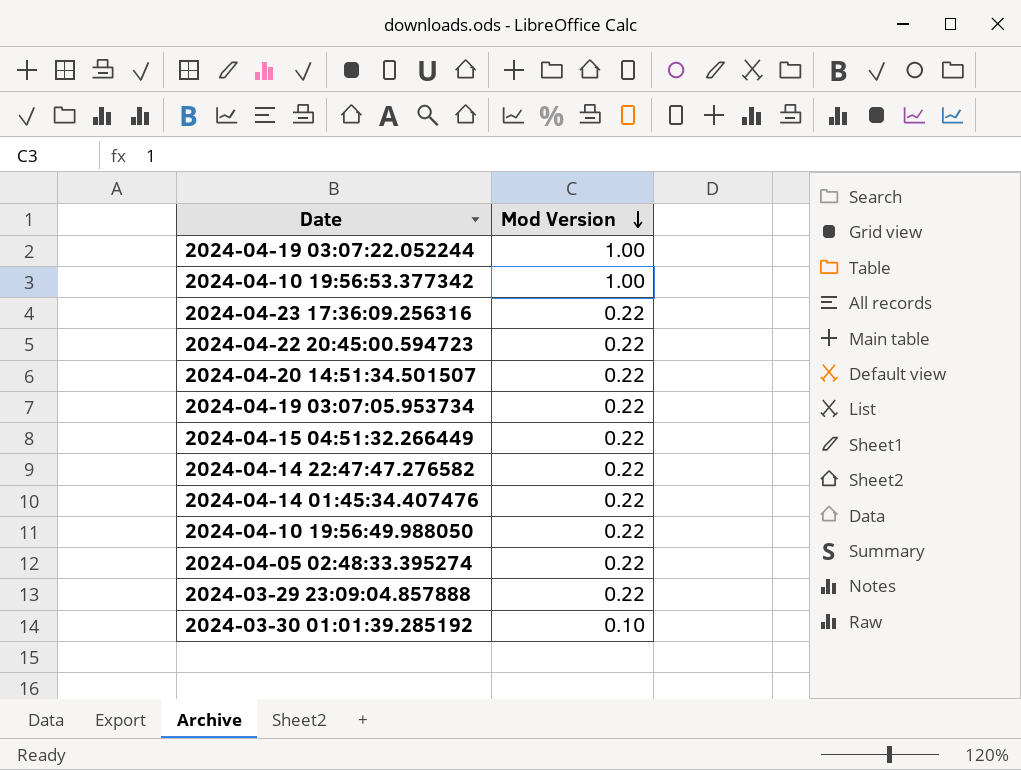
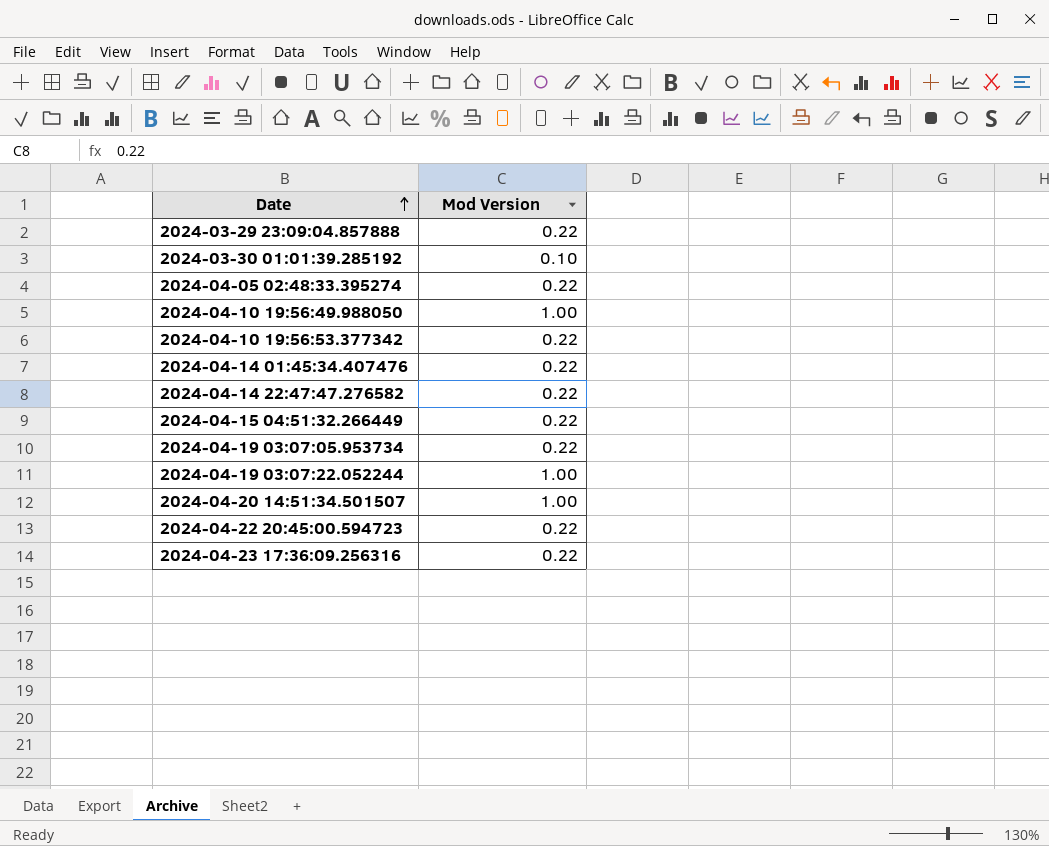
row order: Mod Version descending -> Date ascending
2024-04-10 19:56:49.988050 | Mod Version: 0.22 -> 1.00
2024-04-10 19:56:53.377342 | Mod Version: 1.00 -> 0.22
2024-04-20 14:51:34.501507 | Mod Version: 0.22 -> 1.00

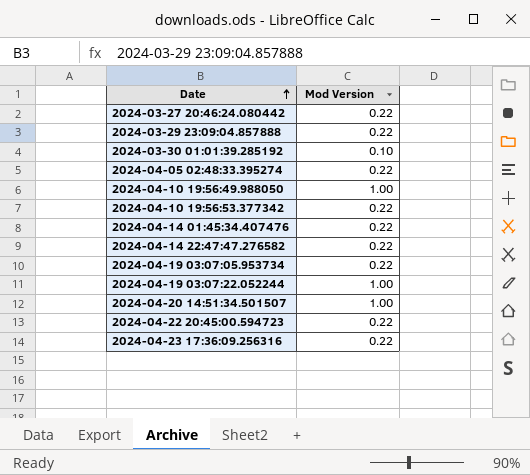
row 2024-04-15 04:51:32.266449: 0.22 -> none
row 2024-03-27 20:46:24.080442: none -> 0.22

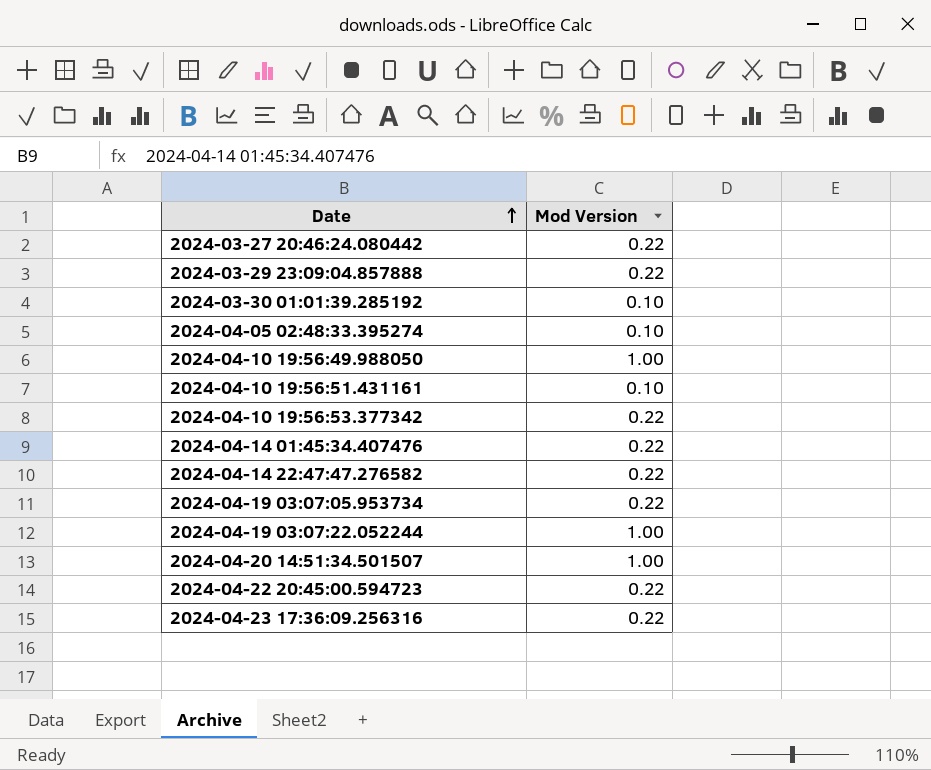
2024-04-05 02:48:33.395274 | Mod Version: 0.22 -> 0.10
row 2024-04-10 19:56:51.431161: none -> 0.10

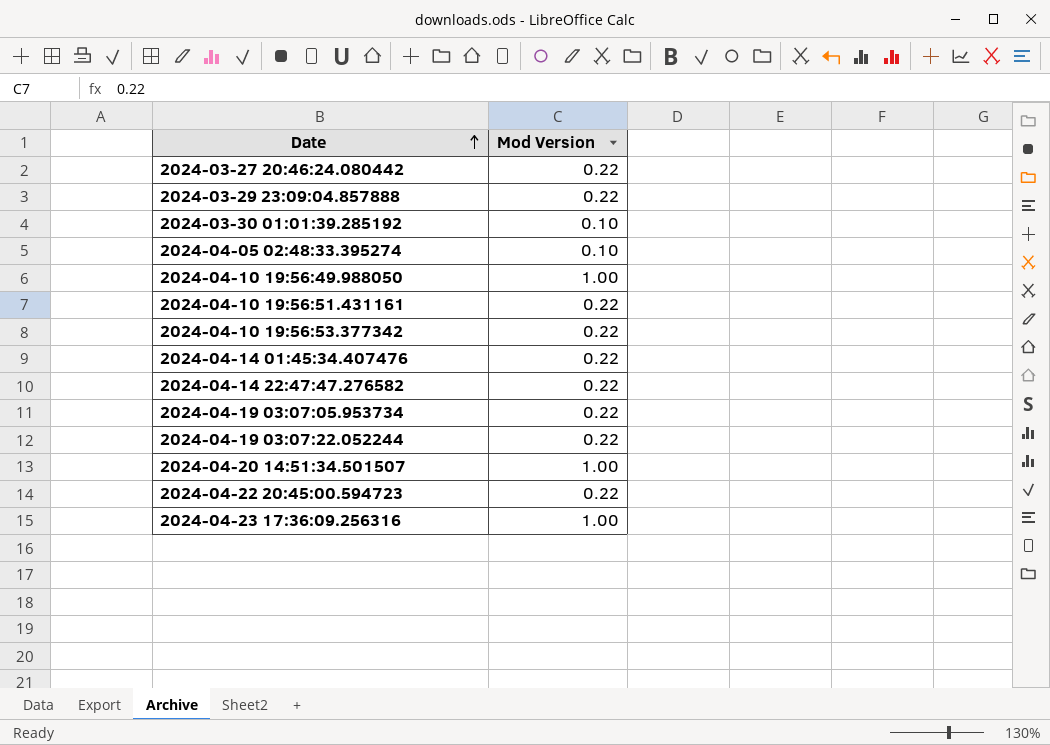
2024-04-10 19:56:51.431161 | Mod Version: 0.10 -> 0.22
2024-04-19 03:07:22.052244 | Mod Version: 1.00 -> 0.22
2024-04-23 17:36:09.256316 | Mod Version: 0.22 -> 1.00

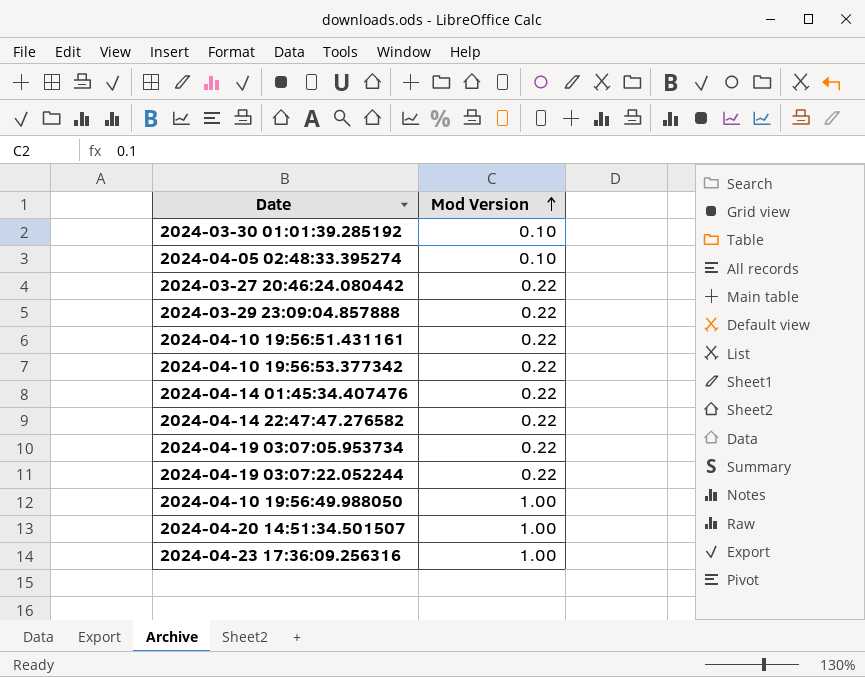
row order: Date ascending -> Mod Version ascending
row 2024-04-22 20:45:00.594723: 0.22 -> none

